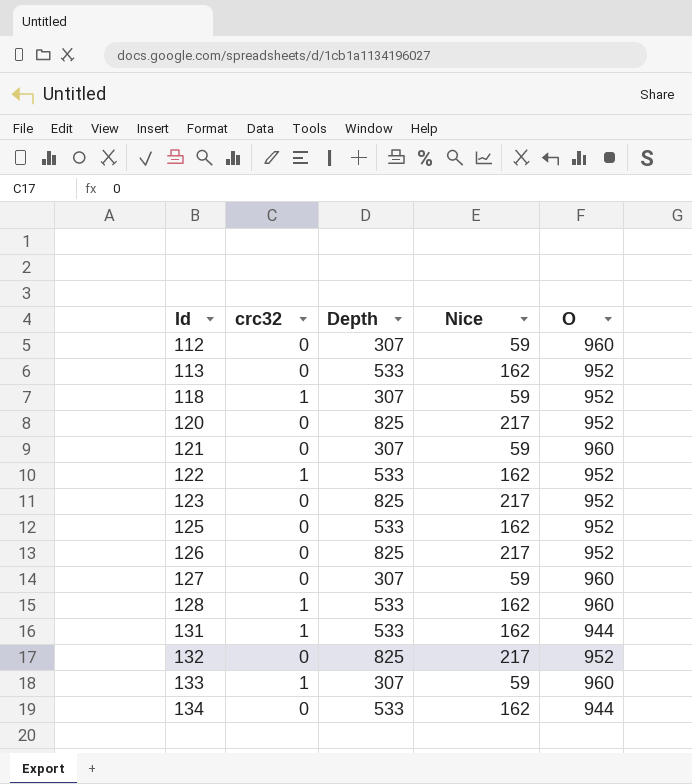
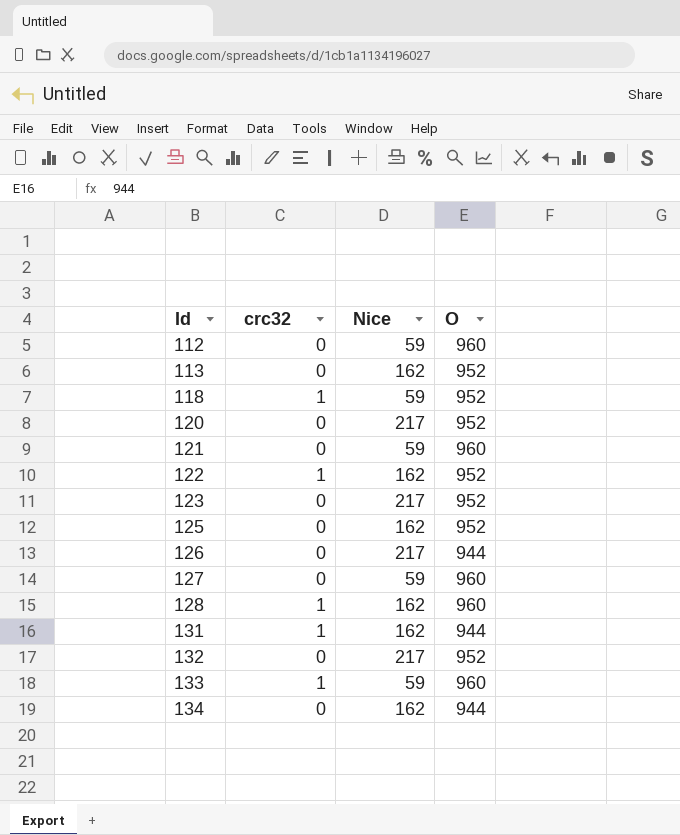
column Depth | position: 3 -> none
126 | O: 952 -> 944

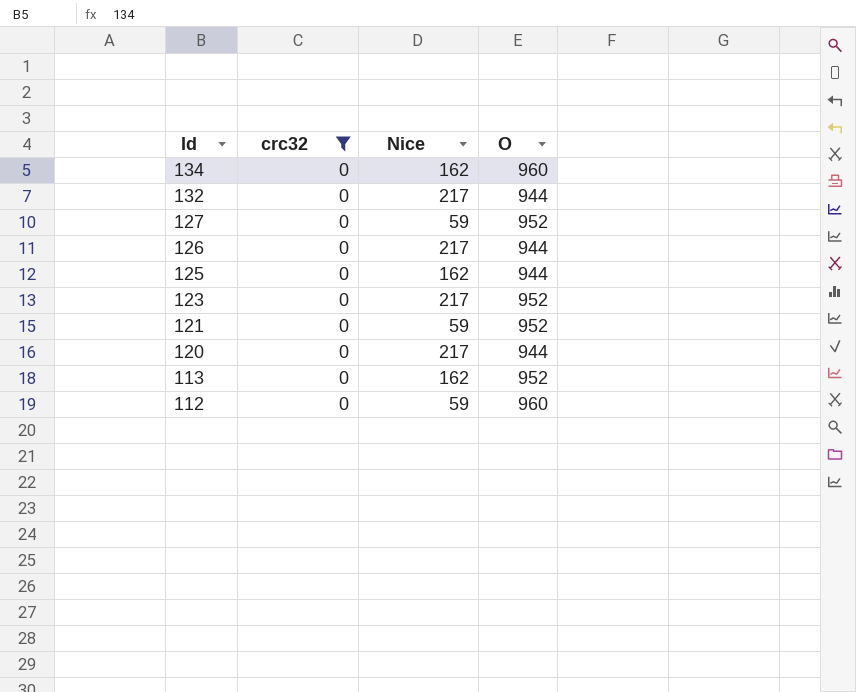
filter: none -> crc32 = 0
row order: Id ascending -> Id descending
134 | O: 944 -> 960
132 | O: 952 -> 944
127 | O: 960 -> 952
125 | O: 952 -> 944
121 | O: 960 -> 952
120 | O: 952 -> 944

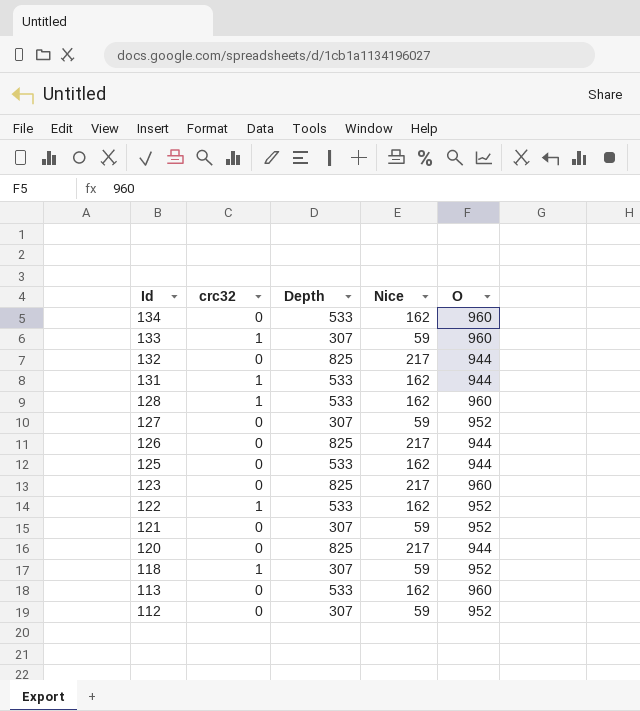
filter: crc32 = 0 -> none
column Depth | position: none -> 3
123 | O: 952 -> 960
113 | O: 952 -> 960
112 | O: 960 -> 952

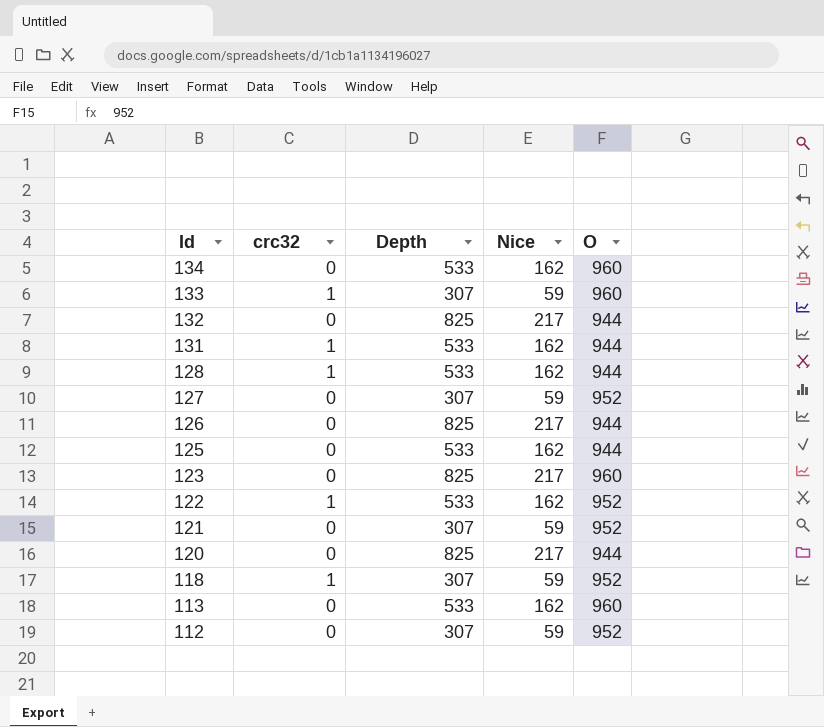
128 | O: 960 -> 944

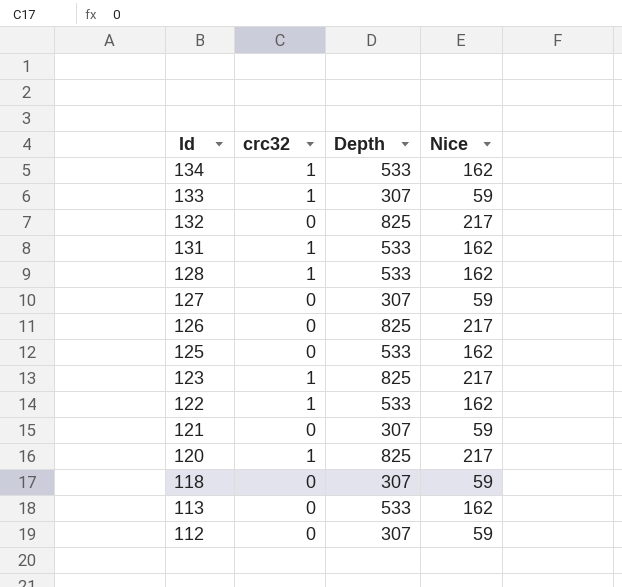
column O | position: 5 -> none
134 | crc32: 0 -> 1
123 | crc32: 0 -> 1
120 | crc32: 0 -> 1
118 | crc32: 1 -> 0

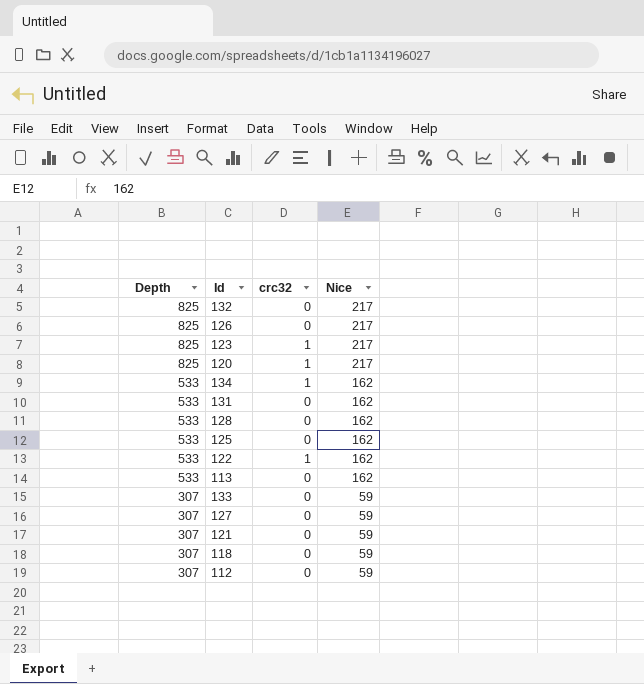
row order: Id descending -> Depth descending
column Depth | position: 3 -> 1
131 | crc32: 1 -> 0
128 | crc32: 1 -> 0
133 | crc32: 1 -> 0

